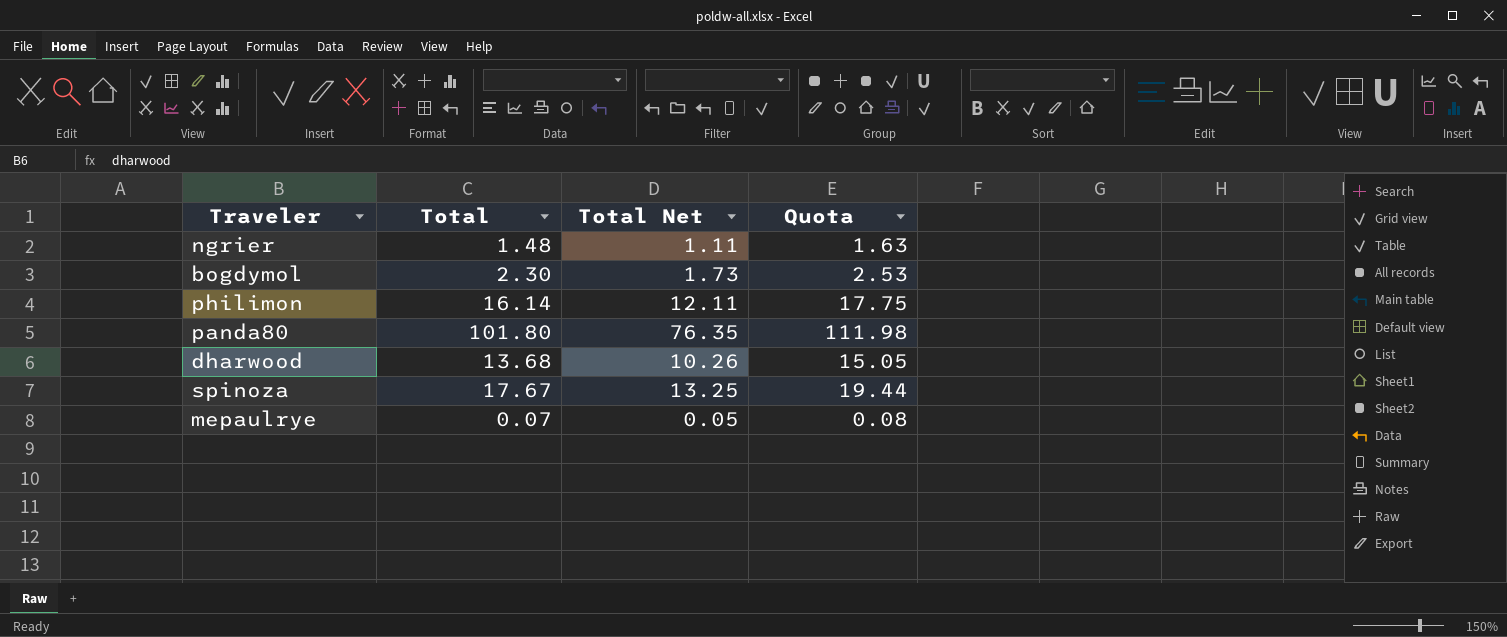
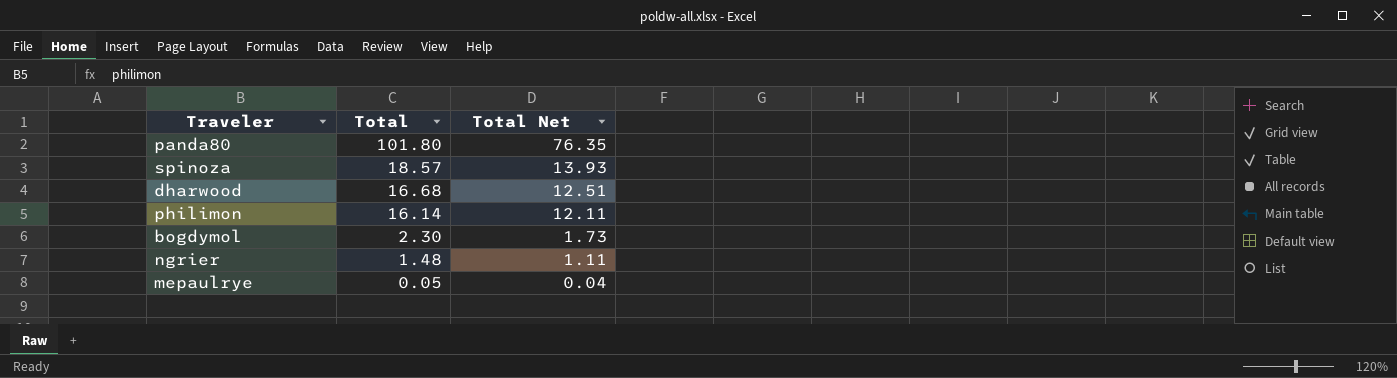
row order: none -> Total descending
column Quota | formula: [Total] * 1.1 -> none
spinoza | Total: 17.67 -> 18.57
spinoza | Total Net: 13.25 -> 13.93
dharwood | Total: 13.68 -> 16.68
dharwood | Total Net: 10.26 -> 12.51
mepaulrye | Total: 0.07 -> 0.05
mepaulrye | Total Net: 0.05 -> 0.04

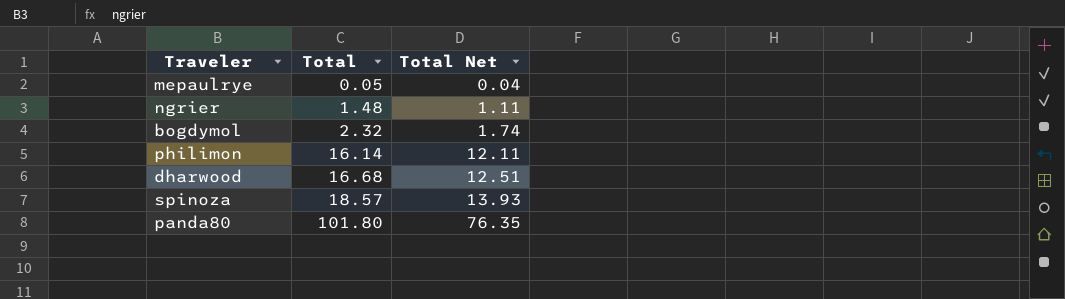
row order: Total descending -> Total ascending
bogdymol | Total: 2.30 -> 2.32
bogdymol | Total Net: 1.73 -> 1.74

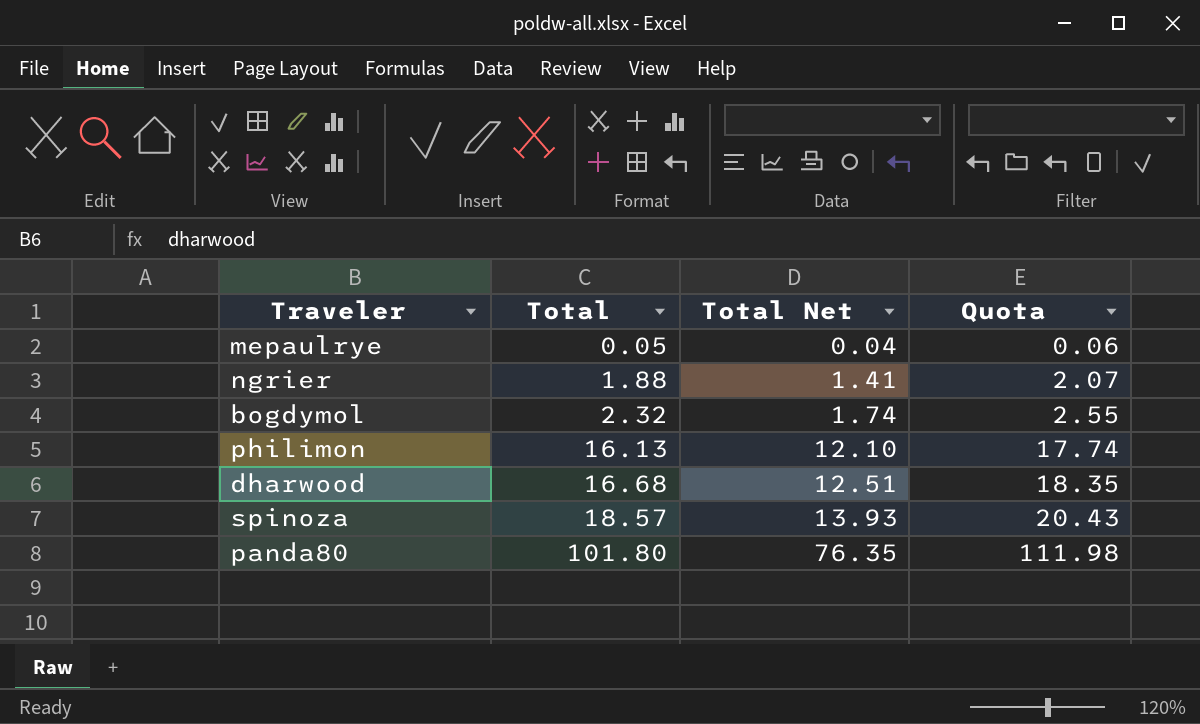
column Quota | formula: none -> [Total] * 1.1
ngrier | Total: 1.48 -> 1.88
ngrier | Total Net: 1.11 -> 1.41
philimon | Total: 16.14 -> 16.13
philimon | Total Net: 12.11 -> 12.10

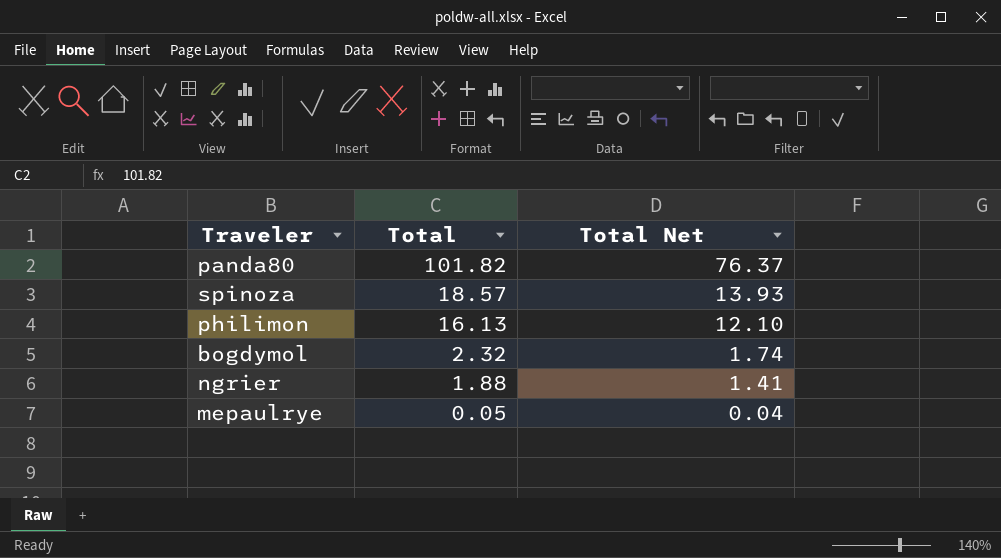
row order: Total ascending -> Total descending
column Quota | formula: [Total] * 1.1 -> none
row dharwood: 16.68 | 12.51 | 18.35 -> none
panda80 | Total: 101.80 -> 101.82
panda80 | Total Net: 76.35 -> 76.37

